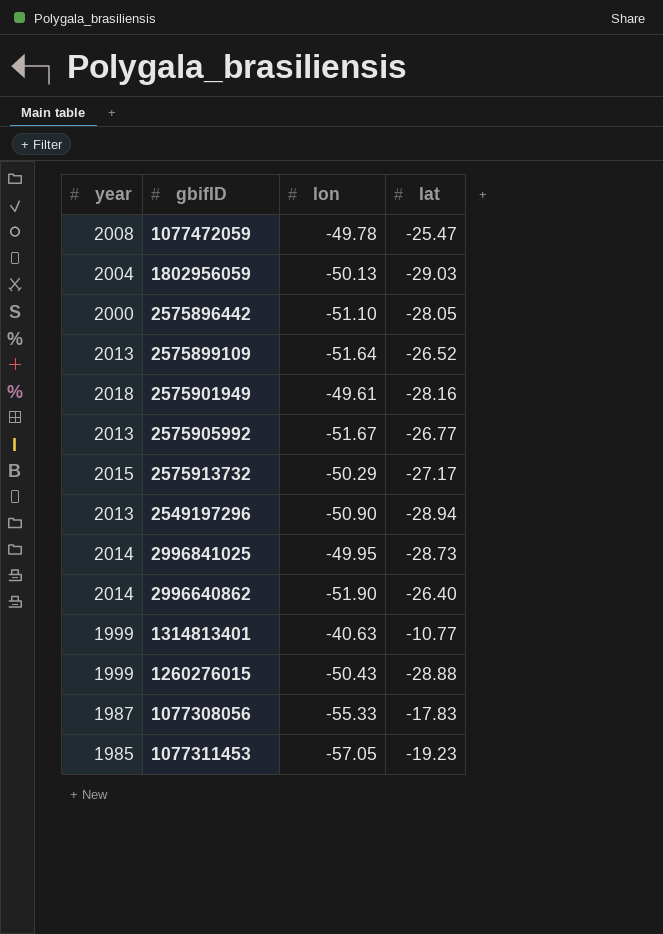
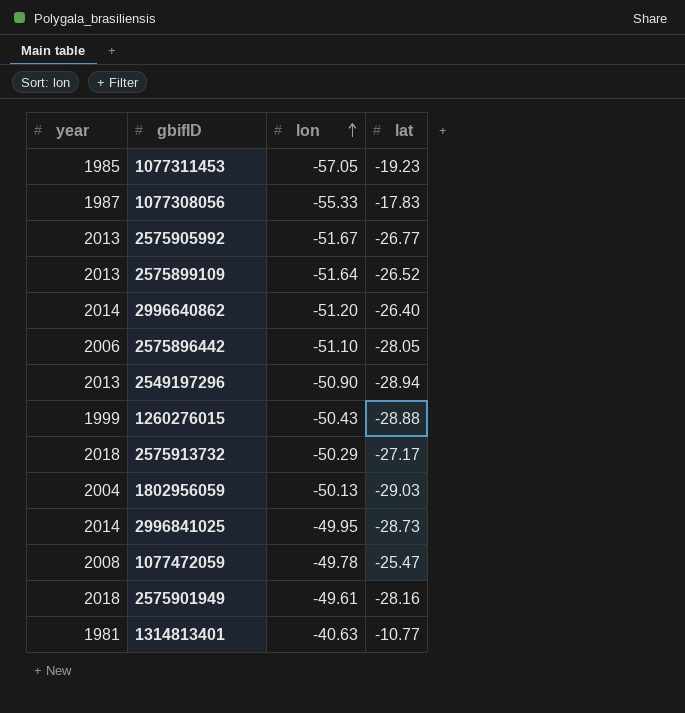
row order: none -> lon ascending
2996640862 | lon: -51.90 -> -51.20
2575896442 | year: 2000 -> 2006
2575913732 | year: 2015 -> 2018
1314813401 | year: 1999 -> 1981

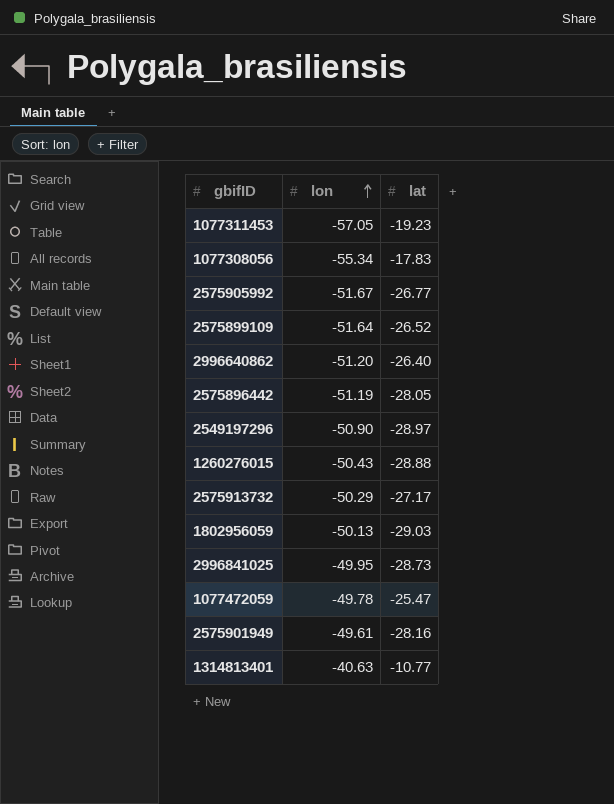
column year | position: 1 -> none
1077308056 | lon: -55.33 -> -55.34
2575896442 | lon: -51.10 -> -51.19
2549197296 | lat: -28.94 -> -28.97

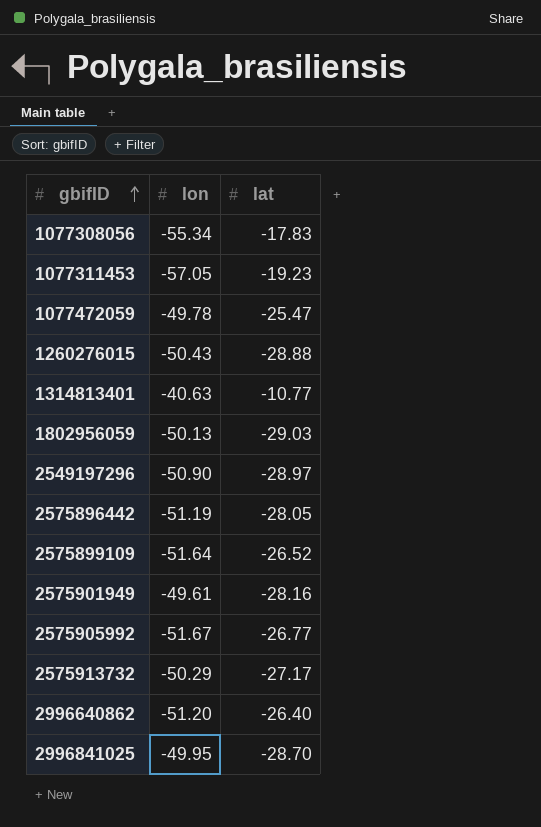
row order: lon ascending -> gbifID ascending
2996841025 | lat: -28.73 -> -28.70

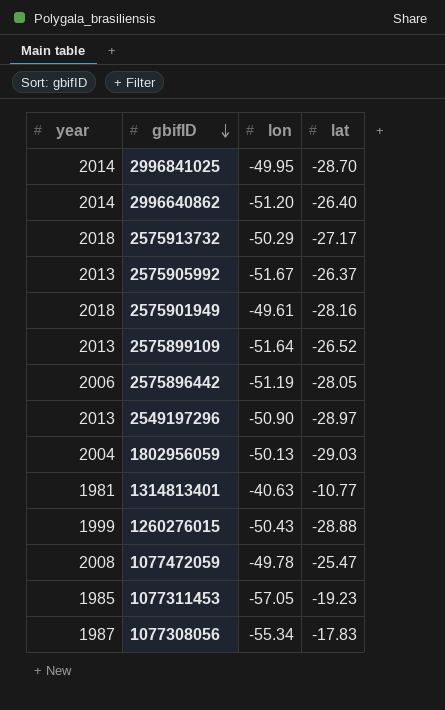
row order: gbifID ascending -> gbifID descending
column year | position: none -> 1
2575905992 | lat: -26.77 -> -26.37

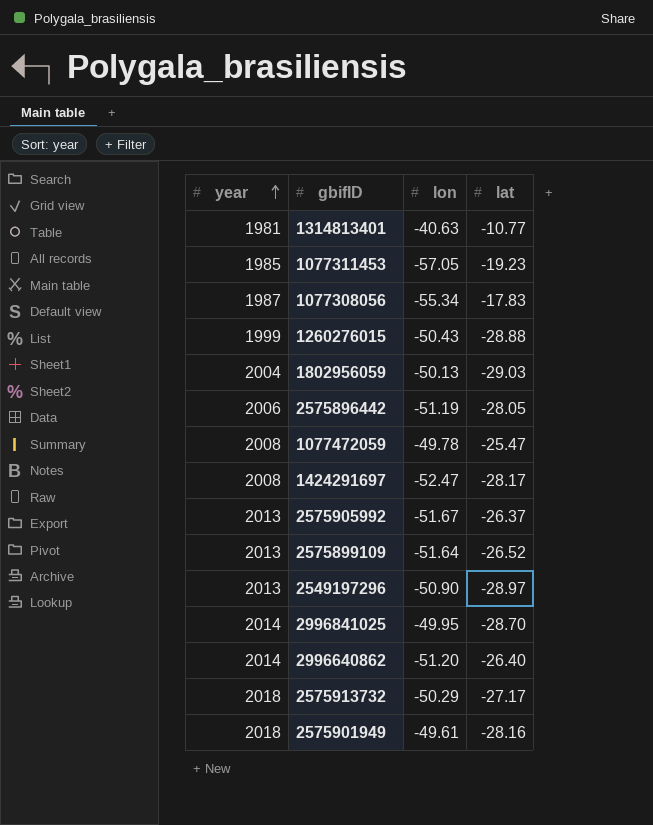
row order: gbifID descending -> year ascending
row 1424291697: none -> 2008 | -52.47 | -28.17

